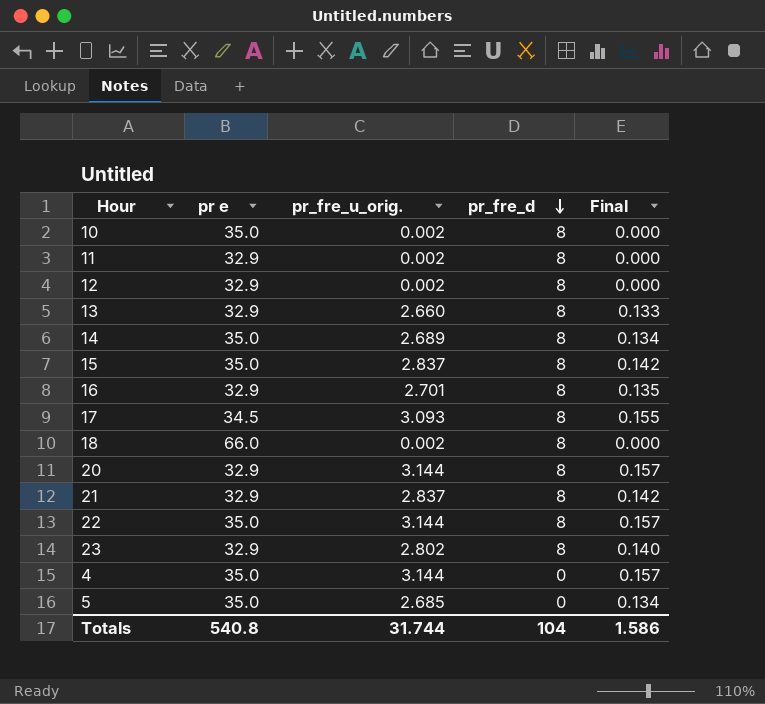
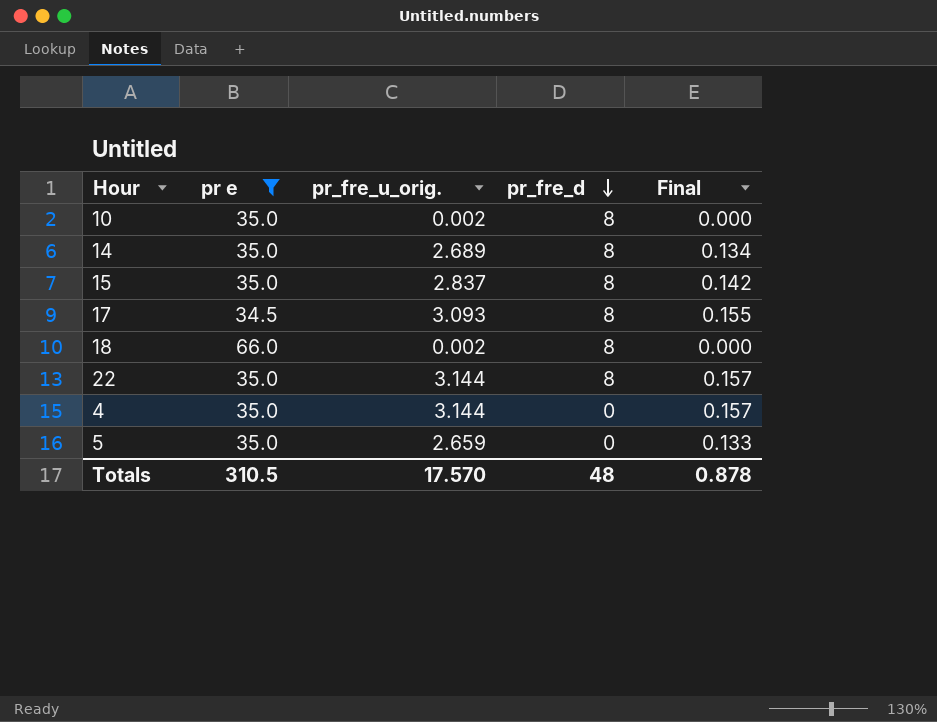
filter: none -> pr e != 32.9
5 | pr_fre_u_orig.: 2.685 -> 2.659
5 | Final: 0.134 -> 0.133
Totals | pr e: 540.8 -> 310.5
Totals | pr_fre_u_orig.: 31.744 -> 17.570
Totals | pr_fre_d: 104 -> 48
Totals | Final: 1.586 -> 0.878

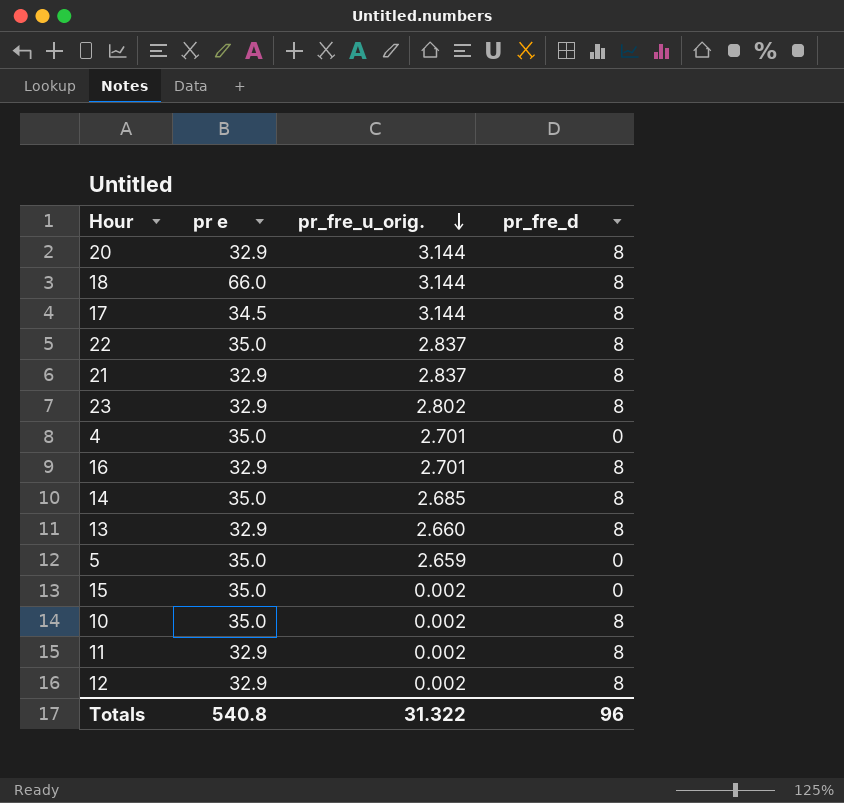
filter: pr e != 32.9 -> none
row order: pr_fre_d descending -> pr_fre_u_orig. descending
column Final | formula: [pr_fre_u_orig.] * 0.05 -> none
18 | pr_fre_u_orig.: 0.002 -> 3.144
17 | pr_fre_u_orig.: 3.093 -> 3.144
22 | pr_fre_u_orig.: 3.144 -> 2.837
4 | pr_fre_u_orig.: 3.144 -> 2.701
14 | pr_fre_u_orig.: 2.689 -> 2.685
15 | pr_fre_u_orig.: 2.837 -> 0.002
15 | pr_fre_d: 8 -> 0
Totals | pr e: 310.5 -> 540.8
Totals | pr_fre_u_orig.: 17.570 -> 31.322
Totals | pr_fre_d: 48 -> 96

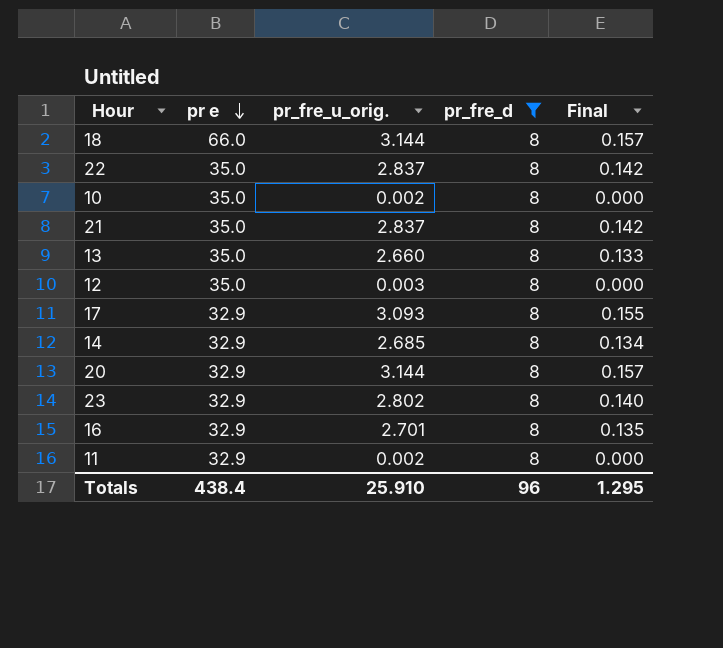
filter: none -> pr_fre_d = 8
row order: pr_fre_u_orig. descending -> pr e descending
column Final | formula: none -> [pr_fre_u_orig.] * 0.05
21 | pr e: 32.9 -> 35.0
13 | pr e: 32.9 -> 35.0
12 | pr e: 32.9 -> 35.0
12 | pr_fre_u_orig.: 0.002 -> 0.003
17 | pr e: 34.5 -> 32.9
17 | pr_fre_u_orig.: 3.144 -> 3.093
14 | pr e: 35.0 -> 32.9
Totals | pr e: 540.8 -> 438.4
Totals | pr_fre_u_orig.: 31.322 -> 25.910

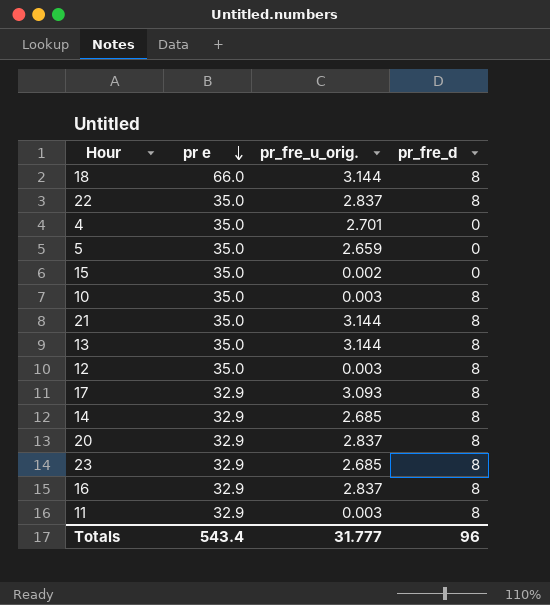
filter: pr_fre_d = 8 -> none
column Final | formula: [pr_fre_u_orig.] * 0.05 -> none
10 | pr_fre_u_orig.: 0.002 -> 0.003
21 | pr_fre_u_orig.: 2.837 -> 3.144
13 | pr_fre_u_orig.: 2.660 -> 3.144
20 | pr_fre_u_orig.: 3.144 -> 2.837
23 | pr_fre_u_orig.: 2.802 -> 2.685
16 | pr_fre_u_orig.: 2.701 -> 2.837
11 | pr_fre_u_orig.: 0.002 -> 0.003
Totals | pr e: 438.4 -> 543.4
Totals | pr_fre_u_orig.: 25.910 -> 31.777

